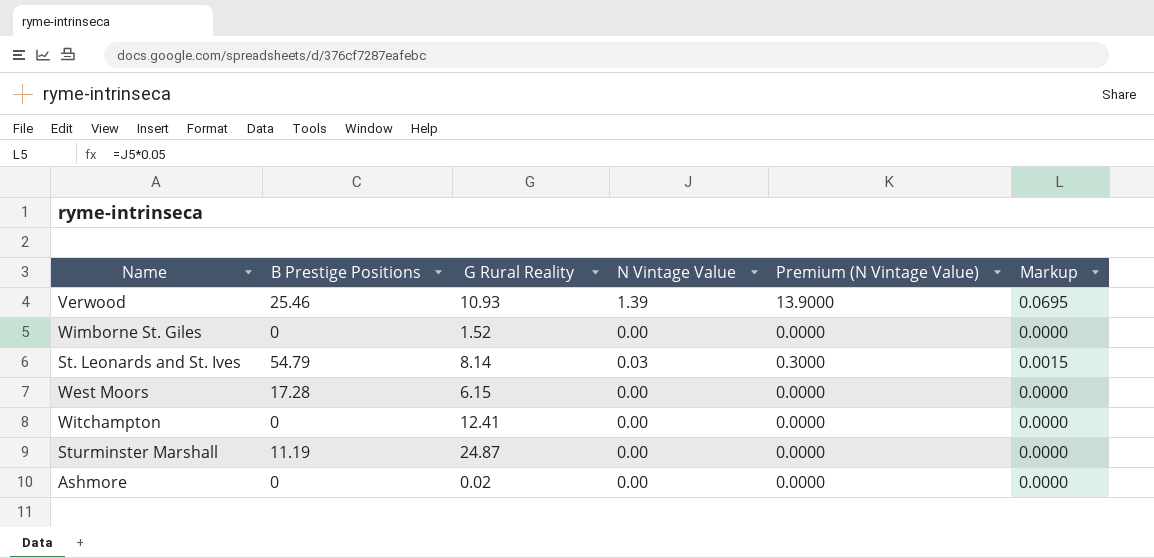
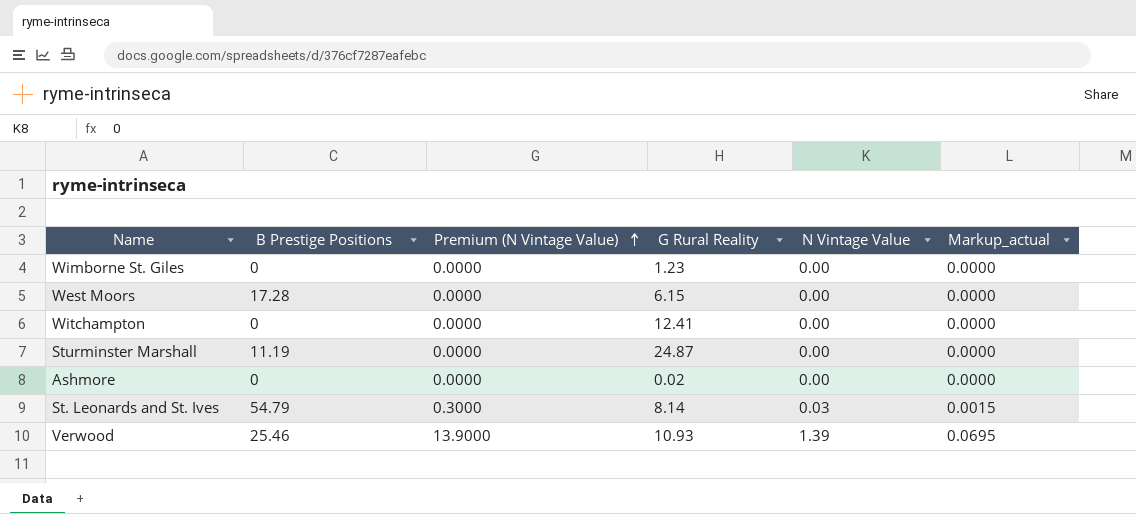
row order: none -> Premium (N Vintage Value) ascending
column Premium (N Vintage Value) | position: 5 -> 3
column name: Markup -> Markup_actual
Wimborne St. Giles | G Rural Reality: 1.52 -> 1.23

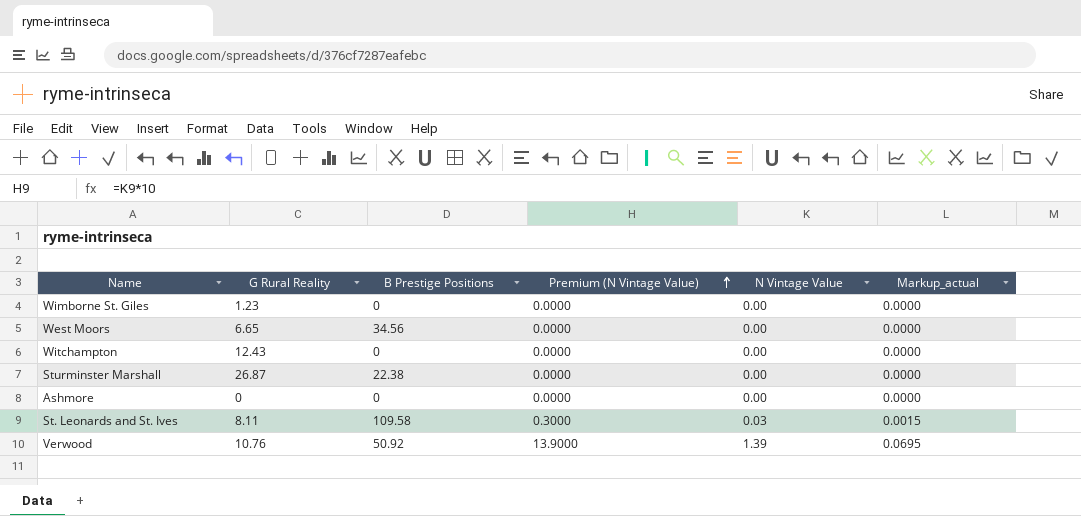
column G Rural Reality | position: 4 -> 2
West Moors | G Rural Reality: 6.15 -> 6.65
West Moors | B Prestige Positions: 17.28 -> 34.56
Witchampton | G Rural Reality: 12.41 -> 12.43
Sturminster Marshall | G Rural Reality: 24.87 -> 26.87
Sturminster Marshall | B Prestige Positions: 11.19 -> 22.38
Ashmore | G Rural Reality: 0.02 -> 0
St. Leonards and St. Ives | G Rural Reality: 8.14 -> 8.11
St. Leonards and St. Ives | B Prestige Positions: 54.79 -> 109.58
Verwood | G Rural Reality: 10.93 -> 10.76
Verwood | B Prestige Positions: 25.46 -> 50.92

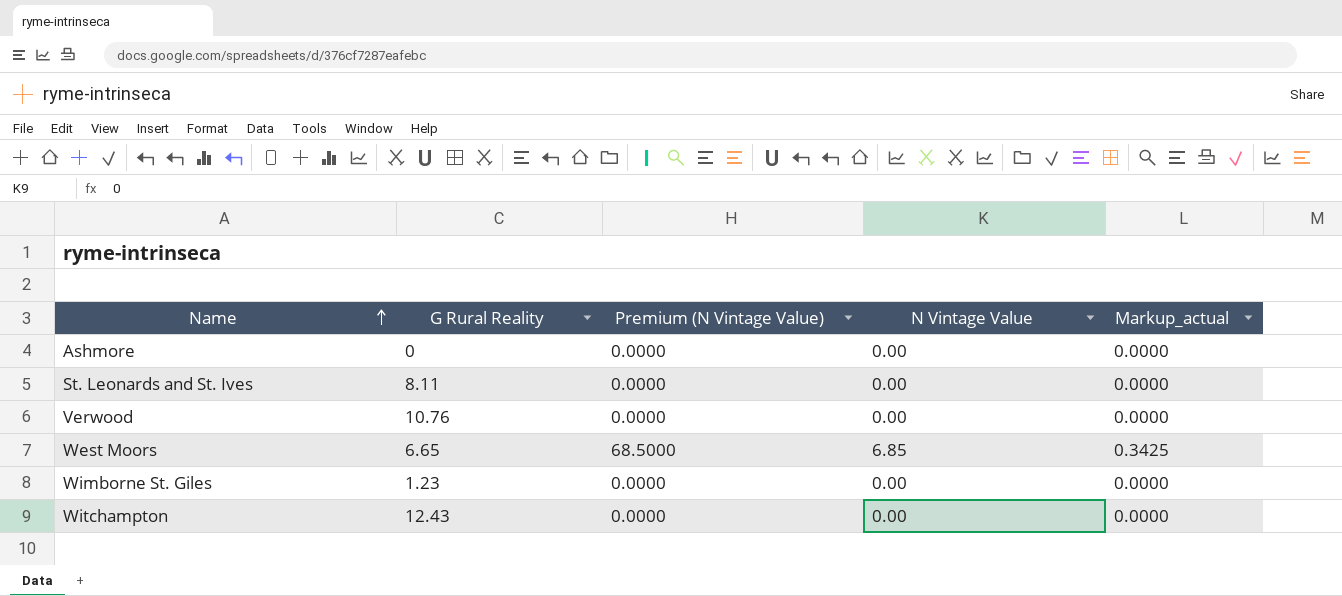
row order: Premium (N Vintage Value) ascending -> Name ascending
column B Prestige Positions | position: 3 -> none
row Sturminster Marshall: 26.87 | 22.38 | 0.0000 | 0.00 | 0.0000 -> none
St. Leonards and St. Ives | Premium (N Vintage Value): 0.3000 -> 0.0000
St. Leonards and St. Ives | N Vintage Value: 0.03 -> 0.00
St. Leonards and St. Ives | Markup_actual: 0.0015 -> 0.0000
Verwood | Premium (N Vintage Value): 13.9000 -> 0.0000
Verwood | N Vintage Value: 1.39 -> 0.00
Verwood | Markup_actual: 0.0695 -> 0.0000
West Moors | Premium (N Vintage Value): 0.0000 -> 68.5000
West Moors | N Vintage Value: 0.00 -> 6.85
West Moors | Markup_actual: 0.0000 -> 0.3425

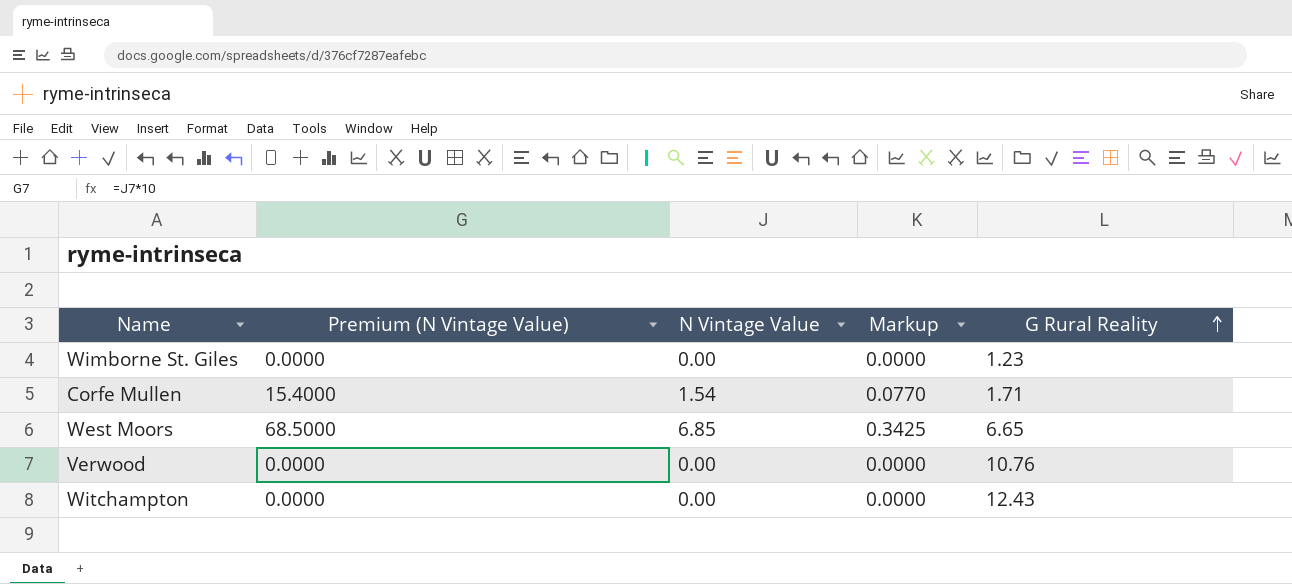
row order: Name ascending -> G Rural Reality ascending
column name: Markup_actual -> Markup
column G Rural Reality | position: 2 -> 5
row Ashmore: 0 | 0.0000 | 0.00 | 0.0000 -> none
row St. Leonards and St. Ives: 8.11 | 0.0000 | 0.00 | 0.0000 -> none
row Corfe Mullen: none -> 15.4000 | 1.54 | 0.0770 | 1.71

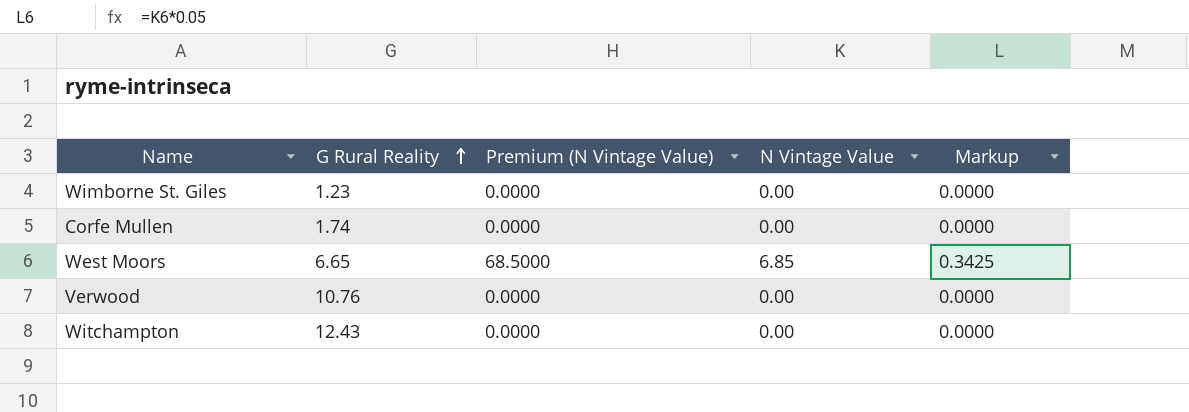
column G Rural Reality | position: 5 -> 2
Corfe Mullen | G Rural Reality: 1.71 -> 1.74
Corfe Mullen | Premium (N Vintage Value): 15.4000 -> 0.0000
Corfe Mullen | N Vintage Value: 1.54 -> 0.00
Corfe Mullen | Markup: 0.0770 -> 0.0000

